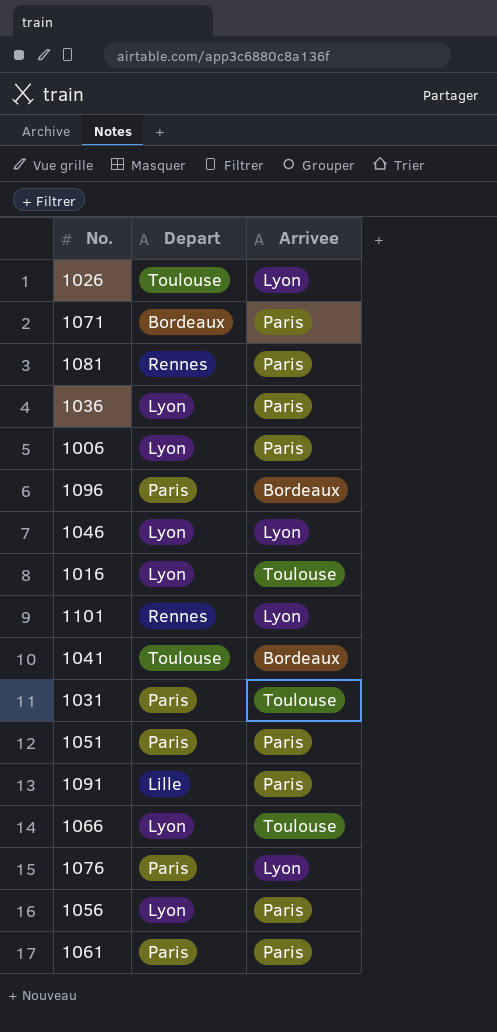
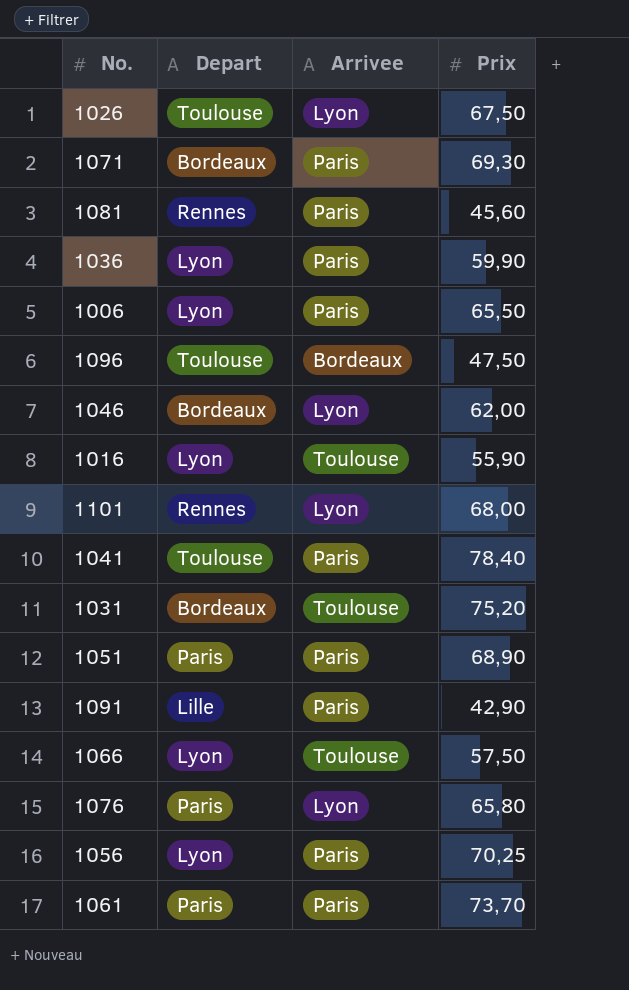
column Prix | position: none -> 4
1096 | Depart: Paris -> Toulouse
1046 | Depart: Lyon -> Bordeaux
1041 | Arrivee: Bordeaux -> Paris
1031 | Depart: Paris -> Bordeaux

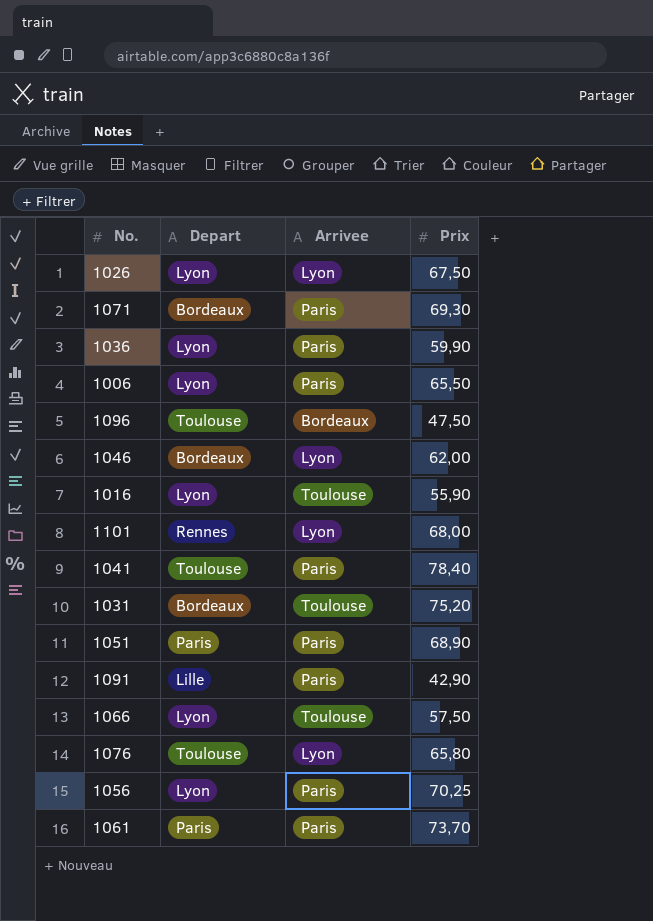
row 1081: Rennes | Paris | 45,60 -> none
1026 | Depart: Toulouse -> Lyon
1076 | Depart: Paris -> Toulouse

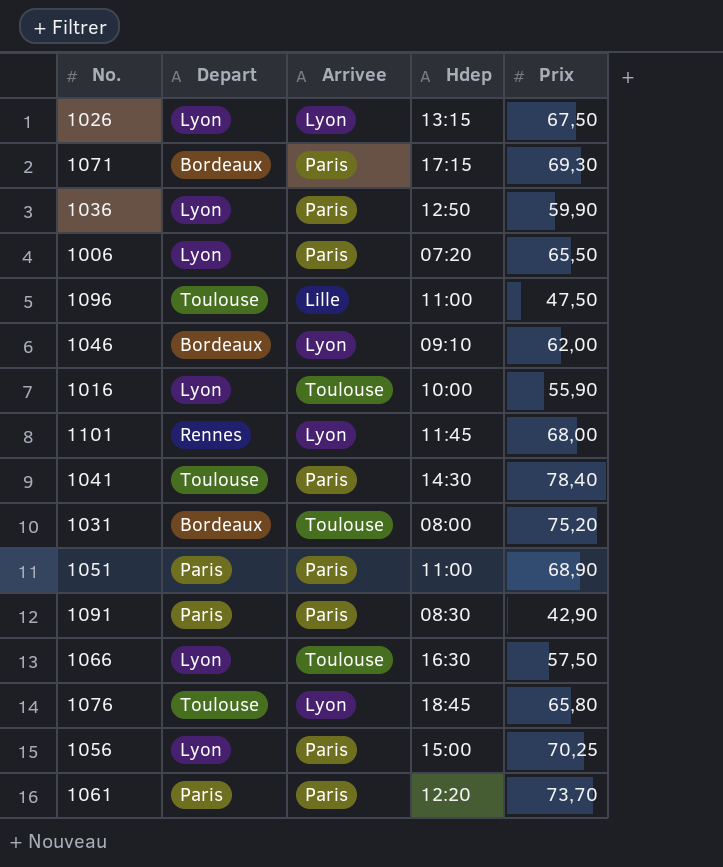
column Hdep | position: none -> 4
1096 | Arrivee: Bordeaux -> Lille
1091 | Depart: Lille -> Paris

